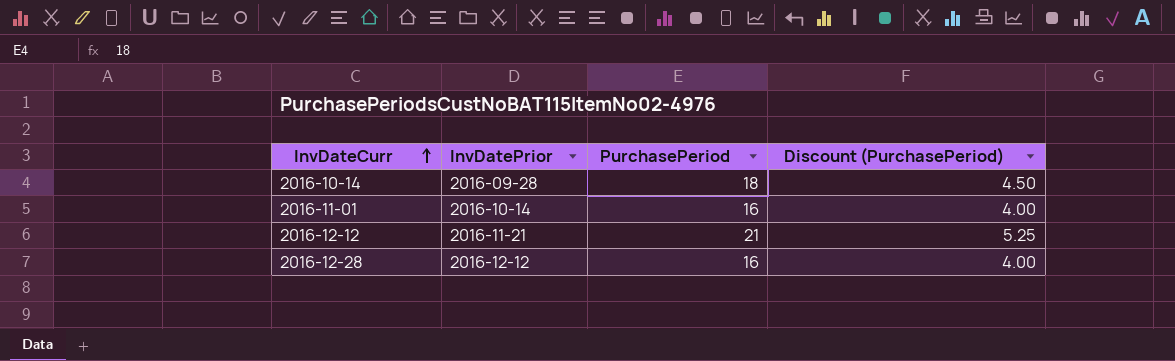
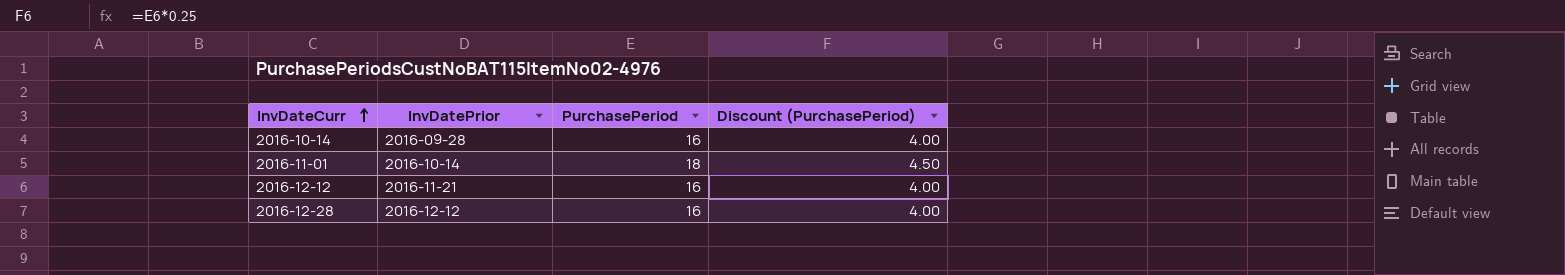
2016-10-14 | PurchasePeriod: 18 -> 16
2016-10-14 | Discount (PurchasePeriod): 4.50 -> 4.00
2016-11-01 | PurchasePeriod: 16 -> 18
2016-11-01 | Discount (PurchasePeriod): 4.00 -> 4.50
2016-12-12 | PurchasePeriod: 21 -> 16
2016-12-12 | Discount (PurchasePeriod): 5.25 -> 4.00

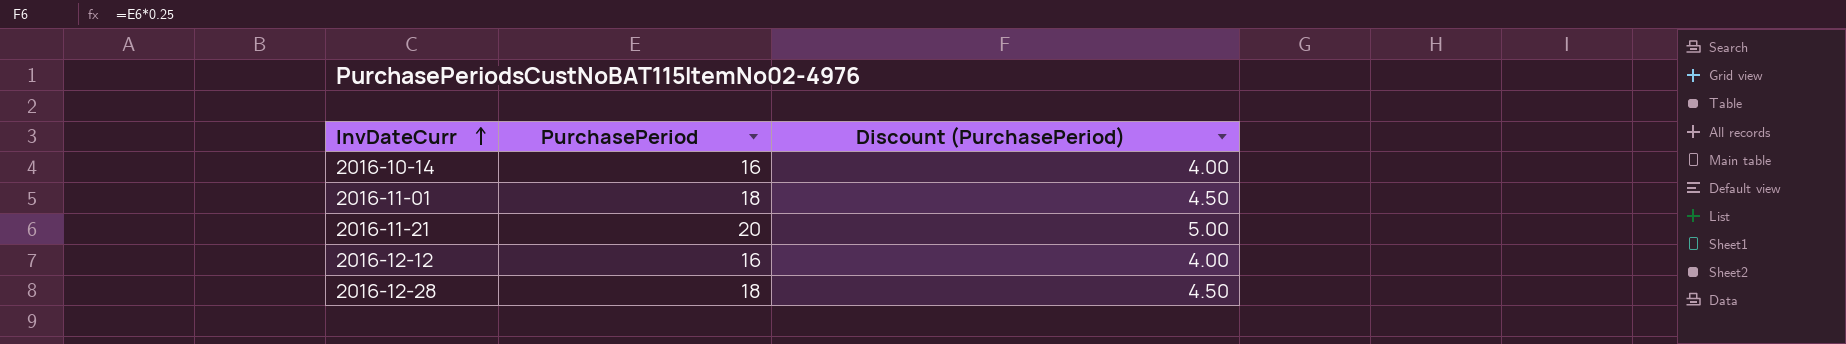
column InvDatePrior | position: 2 -> none
row 2016-11-21: none -> 20 | 5.00
2016-12-28 | PurchasePeriod: 16 -> 18
2016-12-28 | Discount (PurchasePeriod): 4.00 -> 4.50

